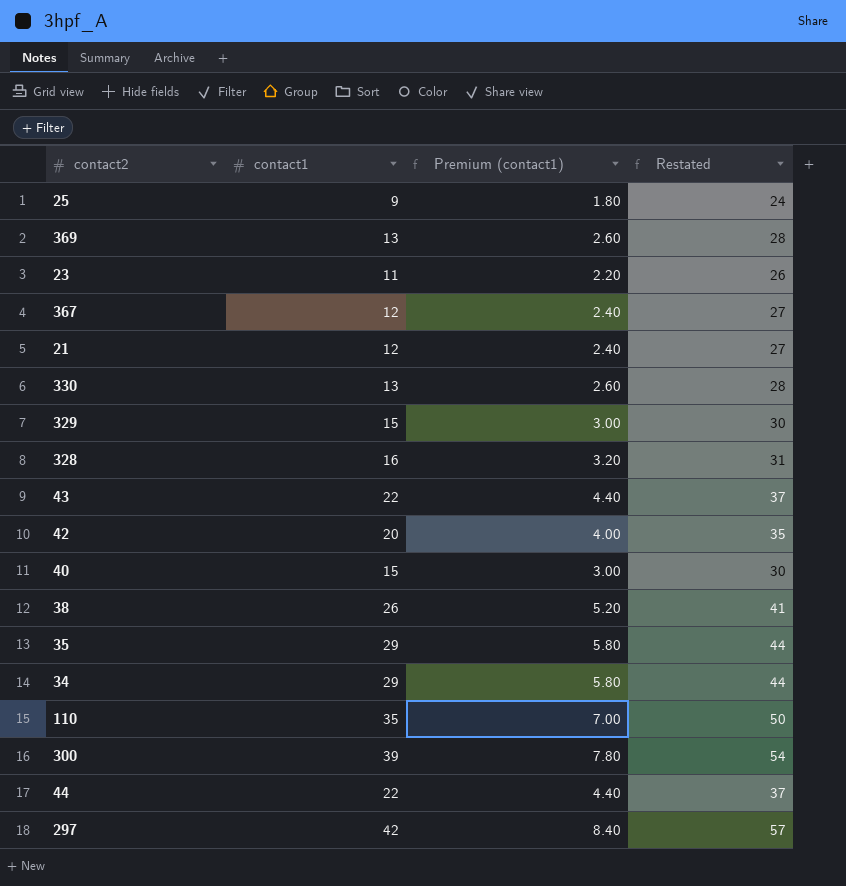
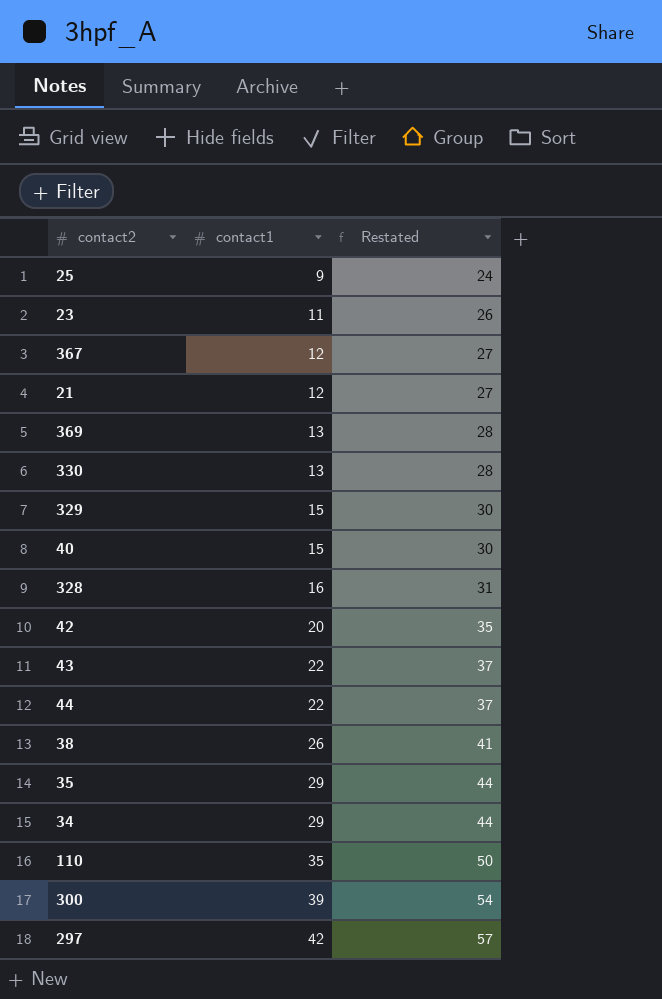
row order: none -> contact1 ascending
column Premium (contact1) | formula: [contact1] * 0.2 -> none

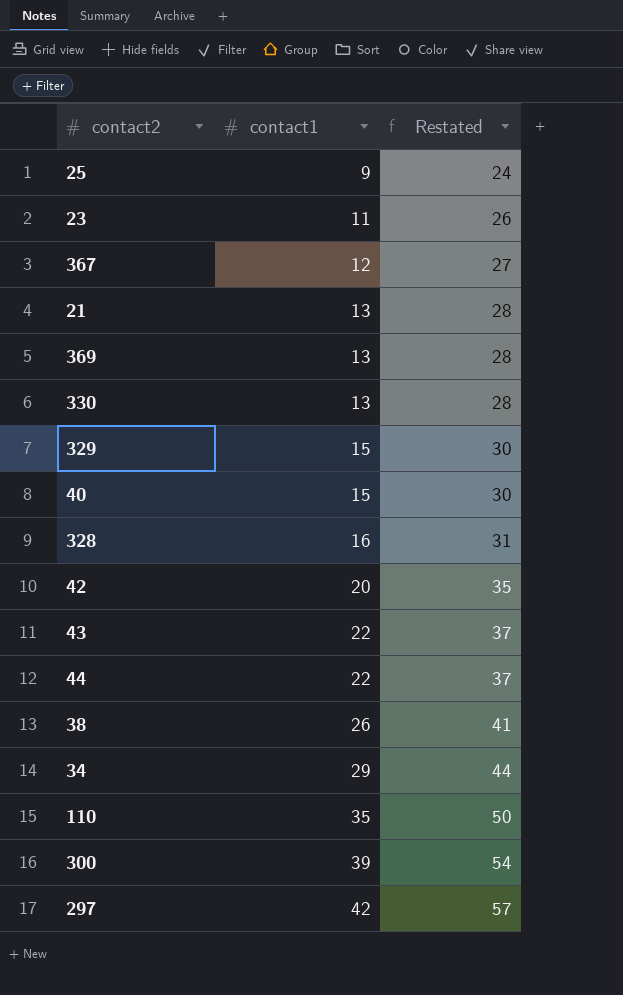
row 35: 29 | 44 -> none
21 | contact1: 12 -> 13
21 | Restated: 27 -> 28

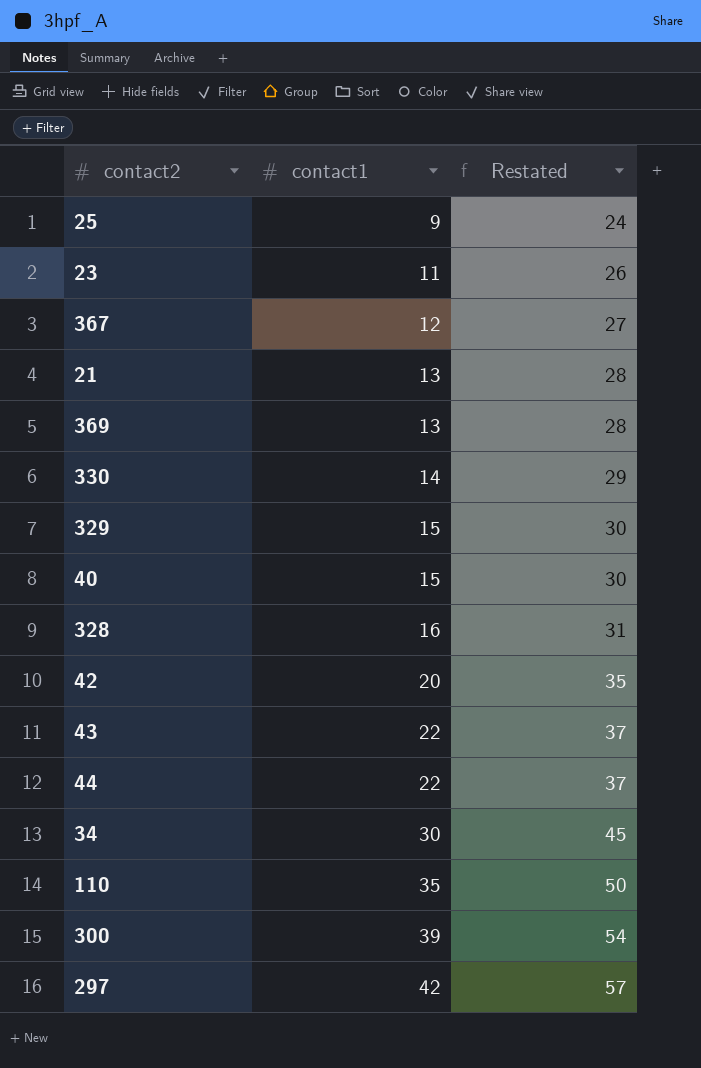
row 38: 26 | 41 -> none
330 | contact1: 13 -> 14
330 | Restated: 28 -> 29
34 | contact1: 29 -> 30
34 | Restated: 44 -> 45

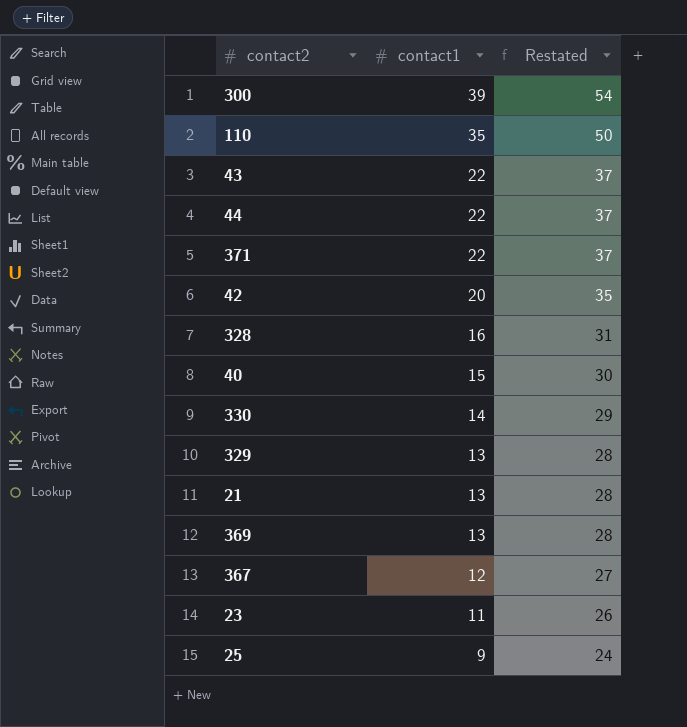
row order: contact1 ascending -> contact1 descending
row 34: 30 | 45 -> none
row 297: 42 | 57 -> none
row 371: none -> 22 | 37
329 | contact1: 15 -> 13
329 | Restated: 30 -> 28

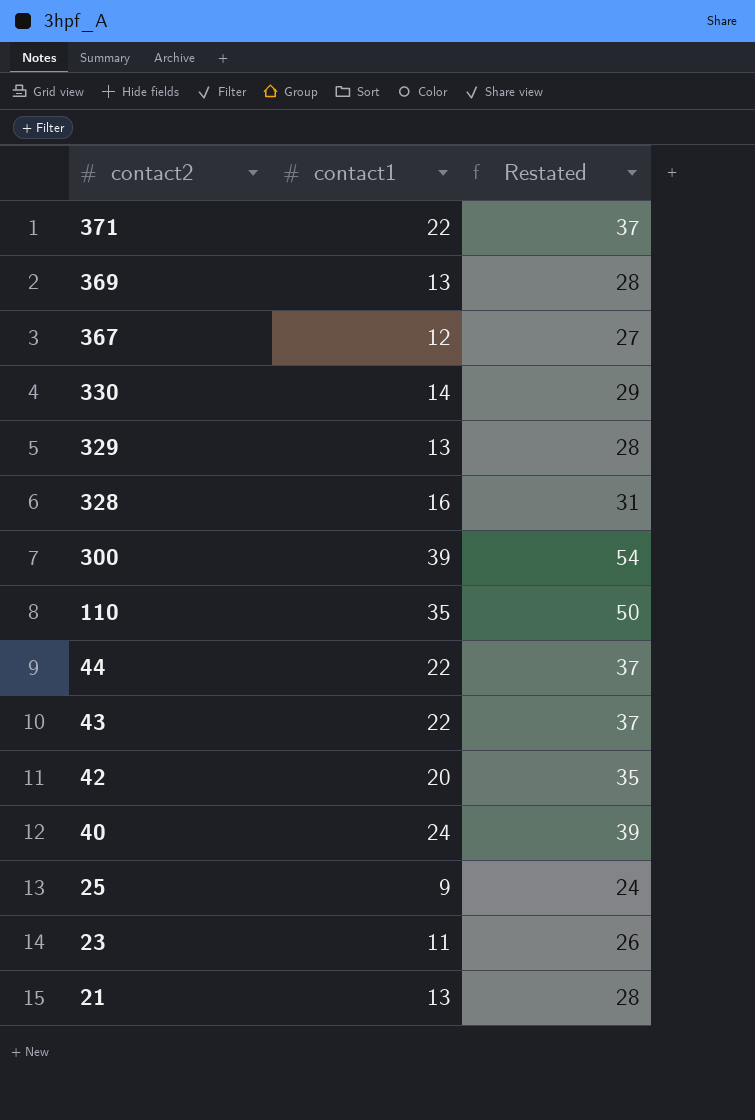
row order: contact1 descending -> contact2 descending
40 | contact1: 15 -> 24
40 | Restated: 30 -> 39

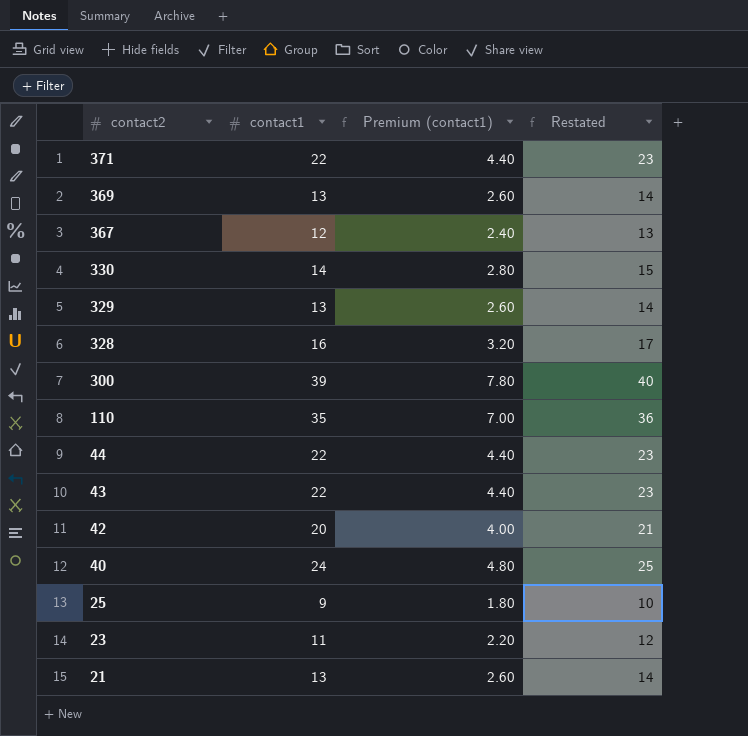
column Premium (contact1) | formula: none -> [contact1] * 0.2
column Restated | formula: [contact1] + 15 -> [contact1] + 1

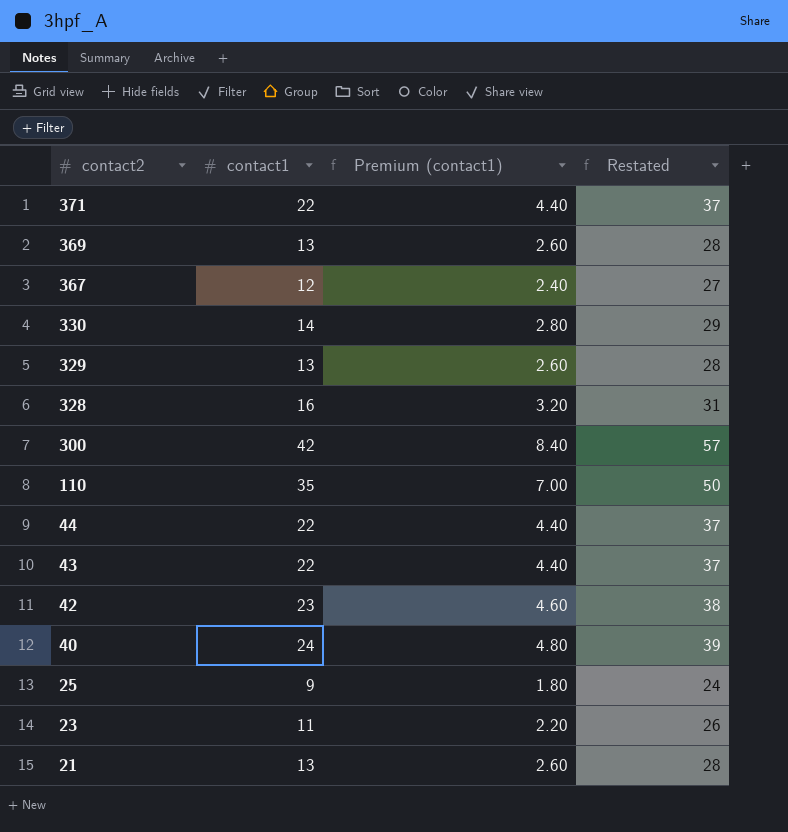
column Restated | formula: [contact1] + 1 -> [contact1] + 15
300 | contact1: 39 -> 42
300 | Premium (contact1): 7.80 -> 8.40
42 | contact1: 20 -> 23
42 | Premium (contact1): 4.00 -> 4.60

